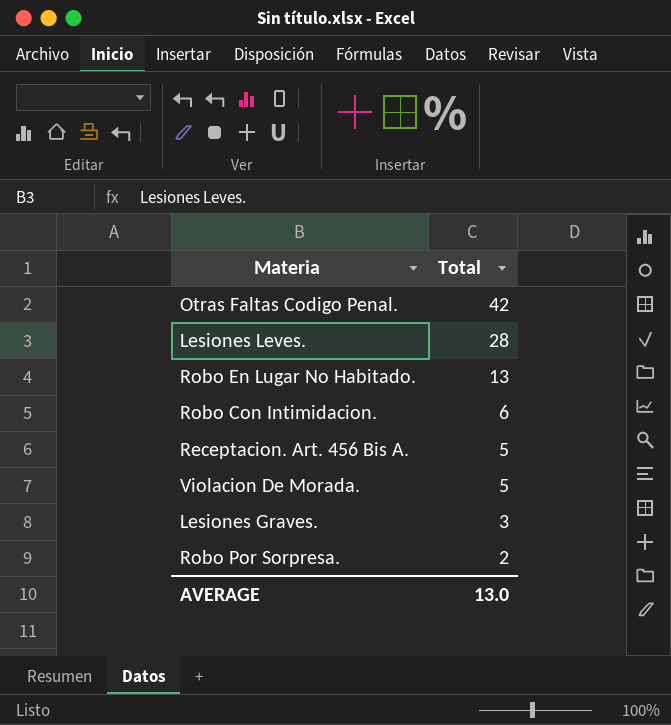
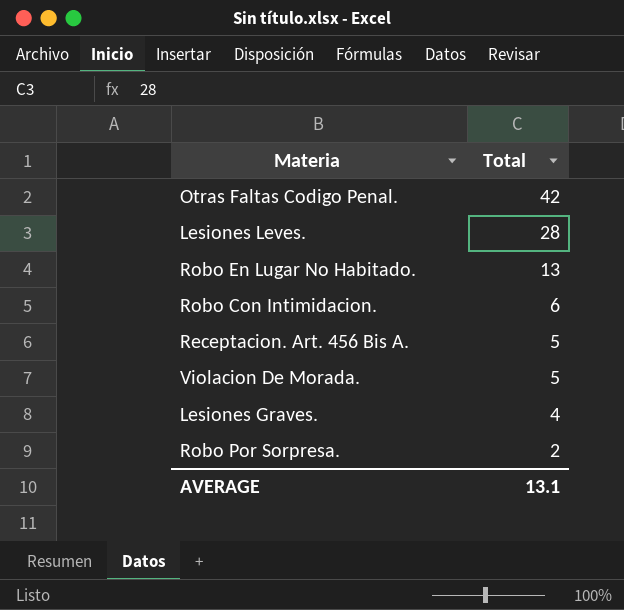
Lesiones Graves. | Total: 3 -> 4
AVERAGE | Total: 13.0 -> 13.1

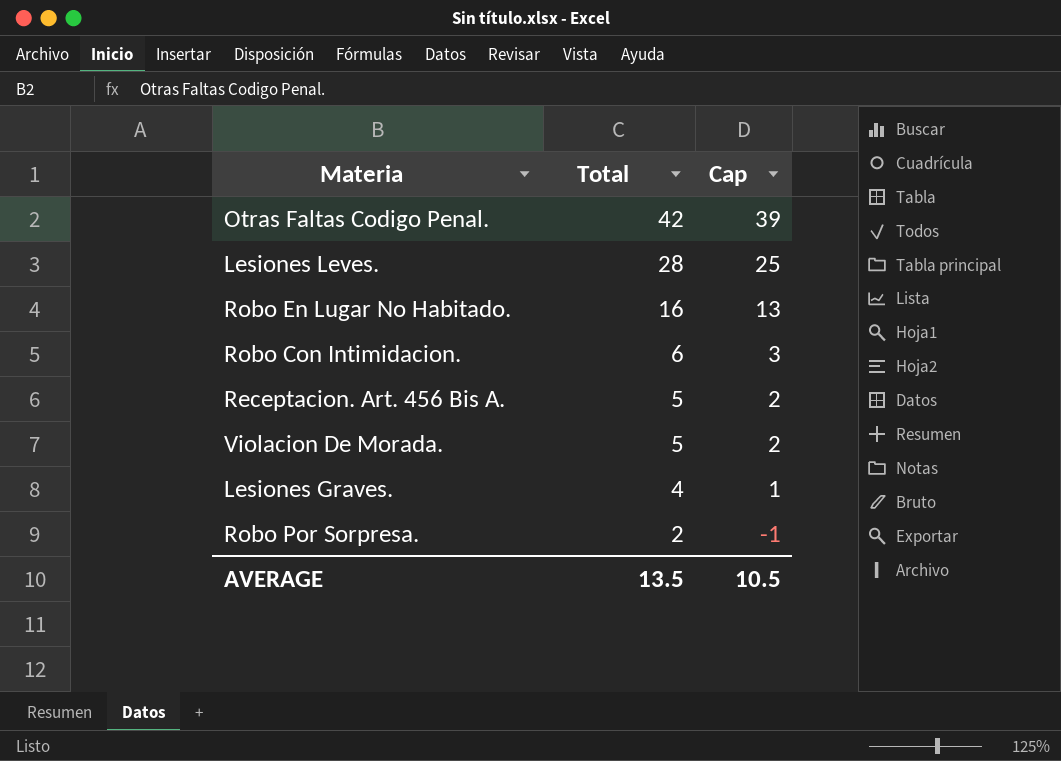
column Cap | formula: none -> [Total] - 3
Robo En Lugar No Habitado. | Total: 13 -> 16
AVERAGE | Total: 13.1 -> 13.5

